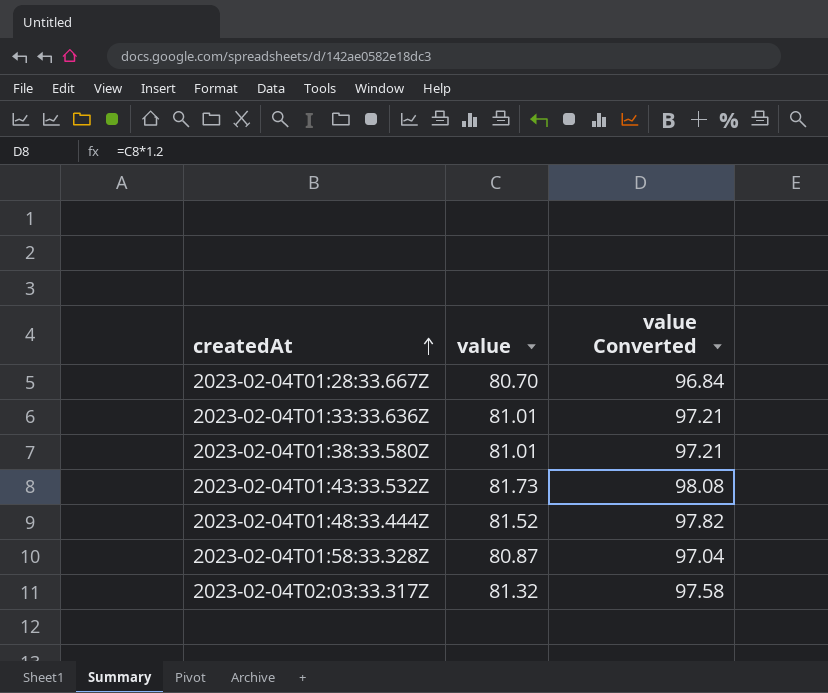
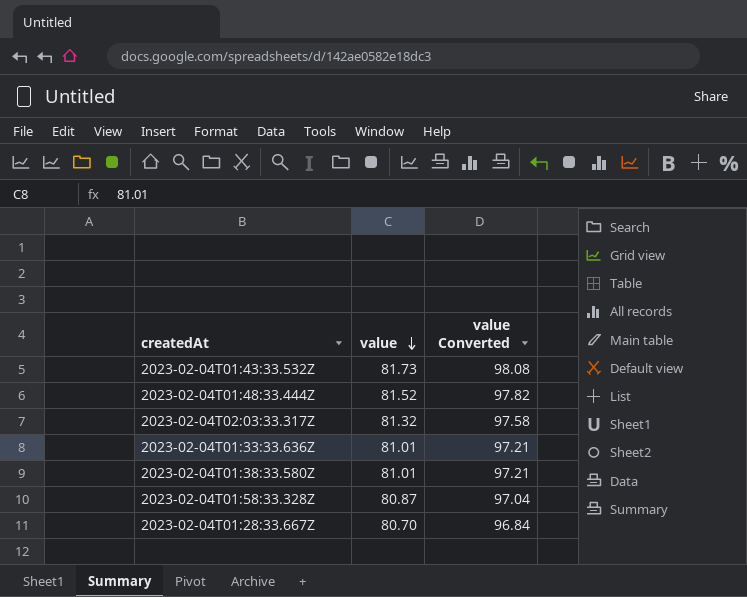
row order: createdAt ascending -> value descending

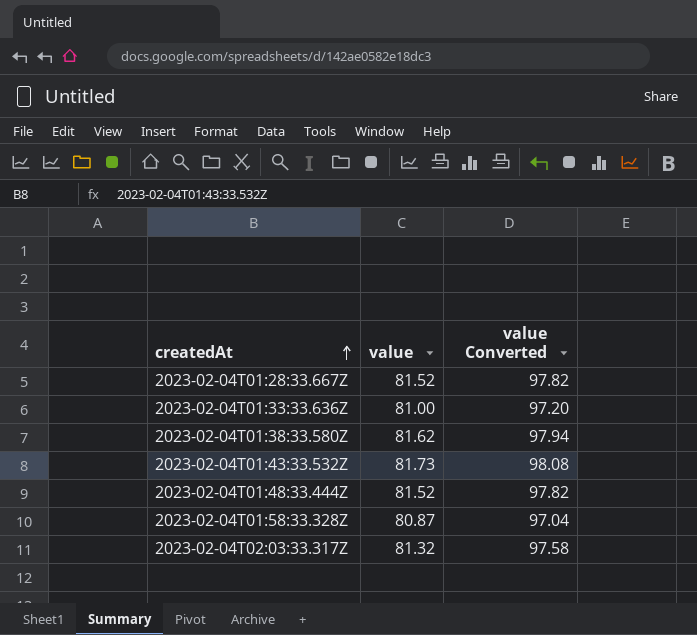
row order: value descending -> createdAt ascending
2023-02-04T01:28:33.667Z | value: 80.70 -> 81.52
2023-02-04T01:28:33.667Z | value Converted: 96.84 -> 97.82
2023-02-04T01:33:33.636Z | value: 81.01 -> 81.00
2023-02-04T01:33:33.636Z | value Converted: 97.21 -> 97.20
2023-02-04T01:38:33.580Z | value: 81.01 -> 81.62
2023-02-04T01:38:33.580Z | value Converted: 97.21 -> 97.94

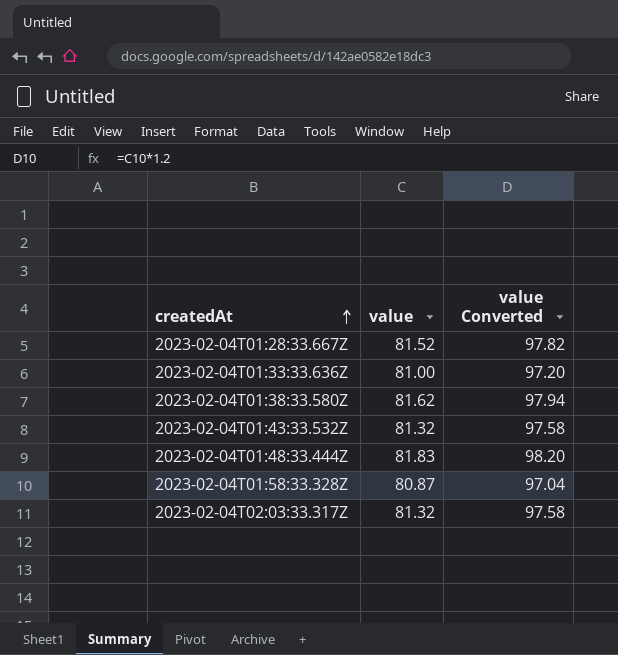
2023-02-04T01:43:33.532Z | value: 81.73 -> 81.32
2023-02-04T01:43:33.532Z | value Converted: 98.08 -> 97.58
2023-02-04T01:48:33.444Z | value: 81.52 -> 81.83
2023-02-04T01:48:33.444Z | value Converted: 97.82 -> 98.20

